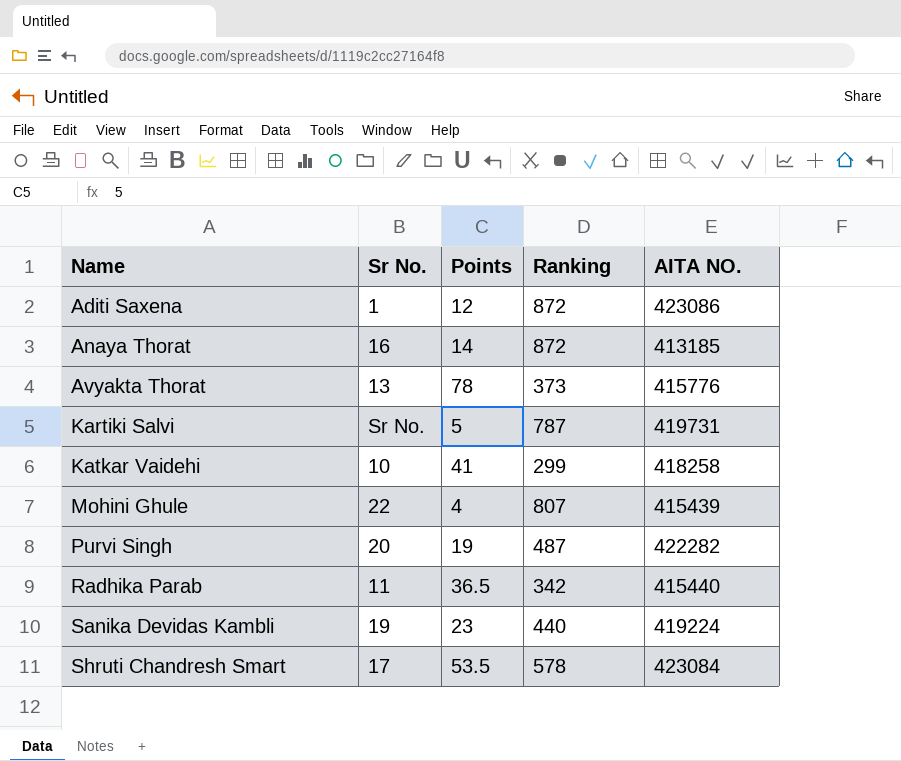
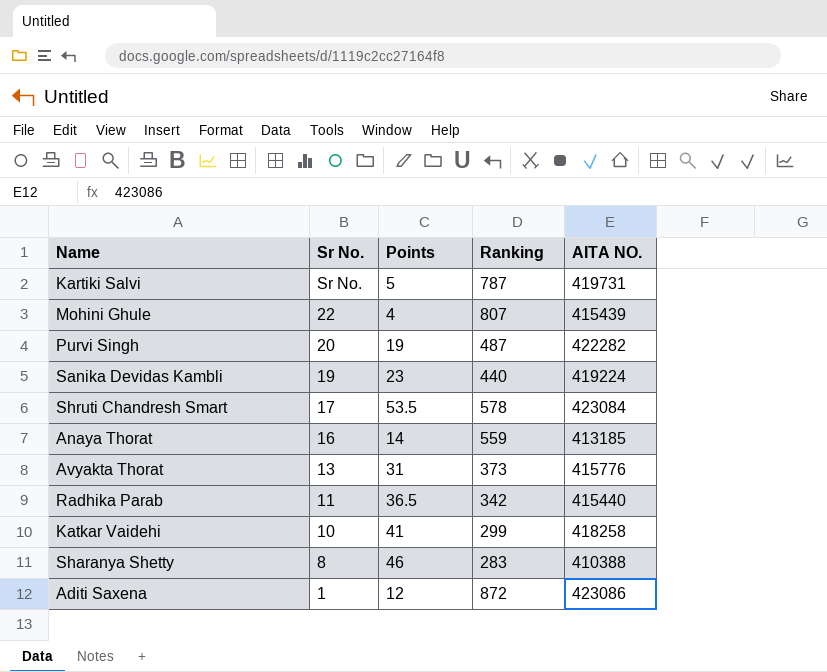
row order: Name ascending -> Sr No. descending
Anaya Thorat | Ranking: 872 -> 559
Avyakta Thorat | Points: 78 -> 31
row Sharanya Shetty: none -> 8 | 46 | 283 | 410388

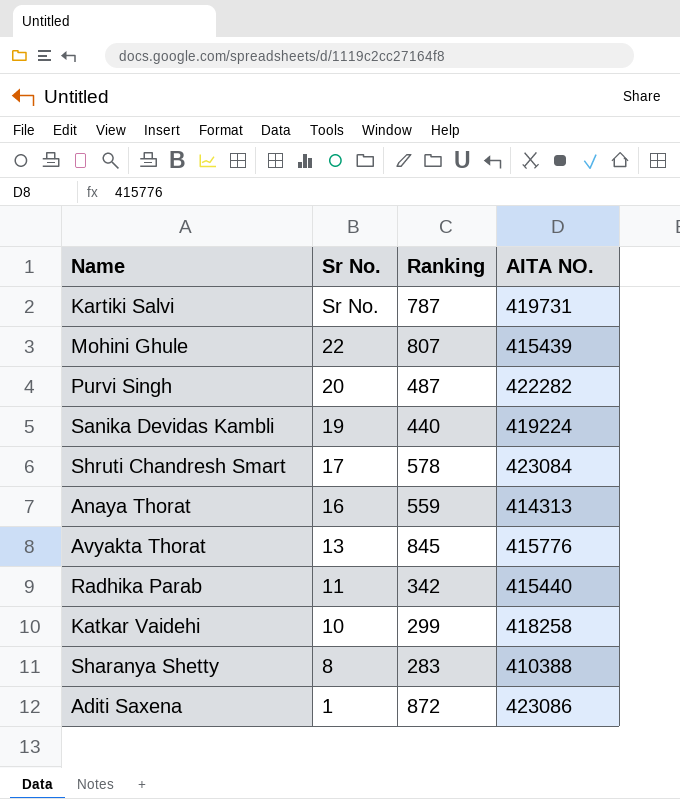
column Points | position: 3 -> none
Anaya Thorat | AITA NO.: 413185 -> 414313
Avyakta Thorat | Ranking: 373 -> 845

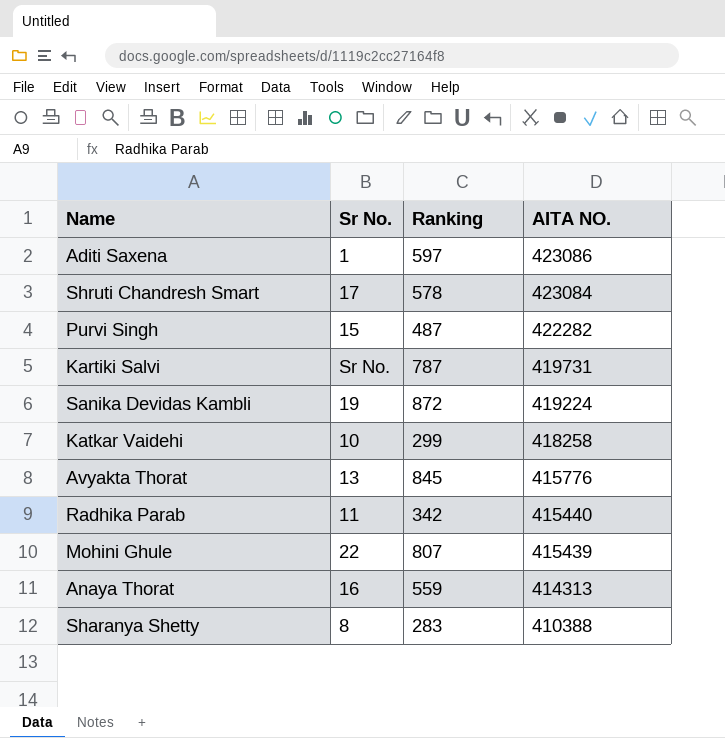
row order: Sr No. descending -> AITA NO. descending
Aditi Saxena | Ranking: 872 -> 597
Purvi Singh | Sr No.: 20 -> 15
Sanika Devidas Kambli | Ranking: 440 -> 872

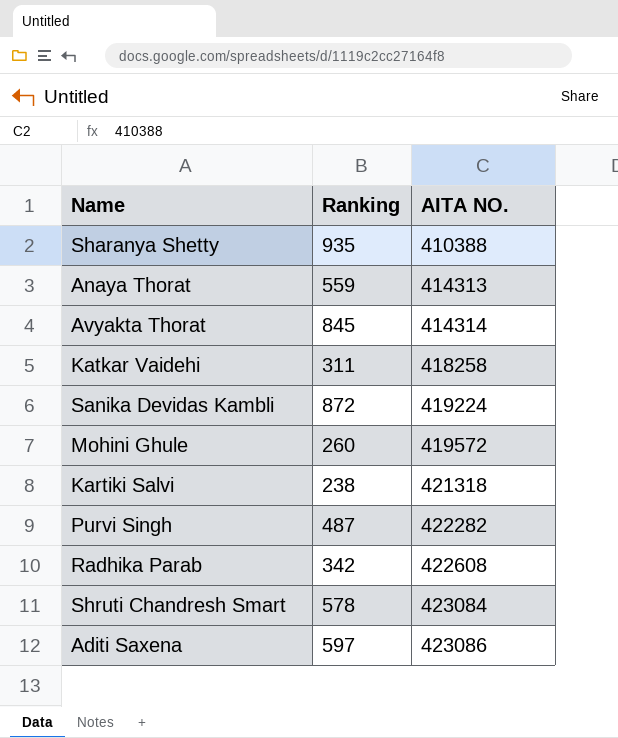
row order: AITA NO. descending -> AITA NO. ascending
column Sr No. | position: 2 -> none
Sharanya Shetty | Ranking: 283 -> 935
Avyakta Thorat | AITA NO.: 415776 -> 414314
Katkar Vaidehi | Ranking: 299 -> 311
Mohini Ghule | Ranking: 807 -> 260
Mohini Ghule | AITA NO.: 415439 -> 419572
Kartiki Salvi | Ranking: 787 -> 238
Kartiki Salvi | AITA NO.: 419731 -> 421318
Radhika Parab | AITA NO.: 415440 -> 422608

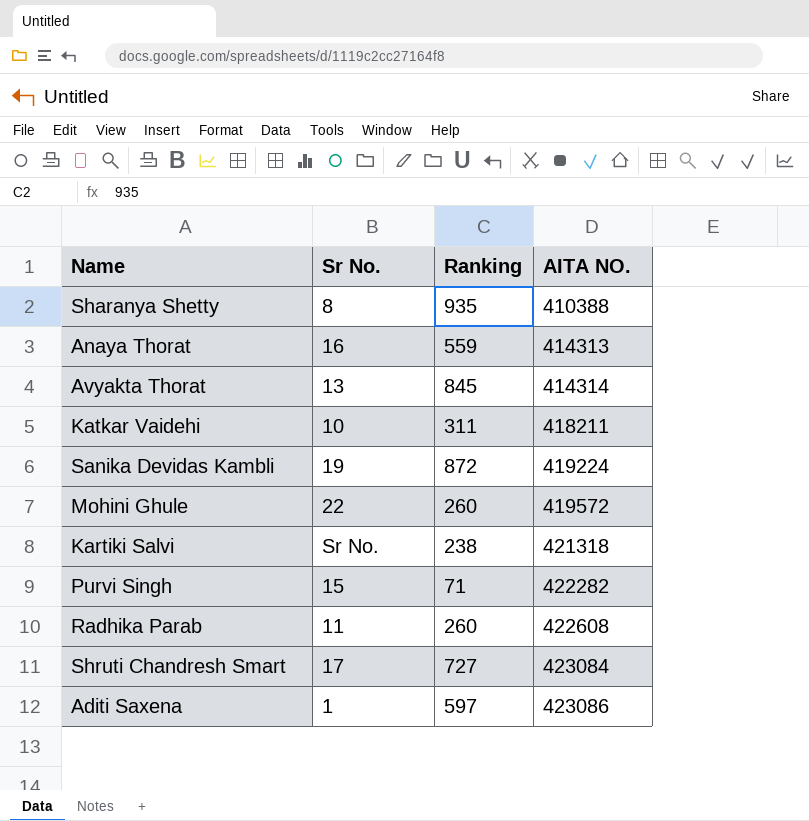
column Sr No. | position: none -> 2
Katkar Vaidehi | AITA NO.: 418258 -> 418211
Purvi Singh | Ranking: 487 -> 71
Radhika Parab | Ranking: 342 -> 260
Shruti Chandresh Smart | Ranking: 578 -> 727

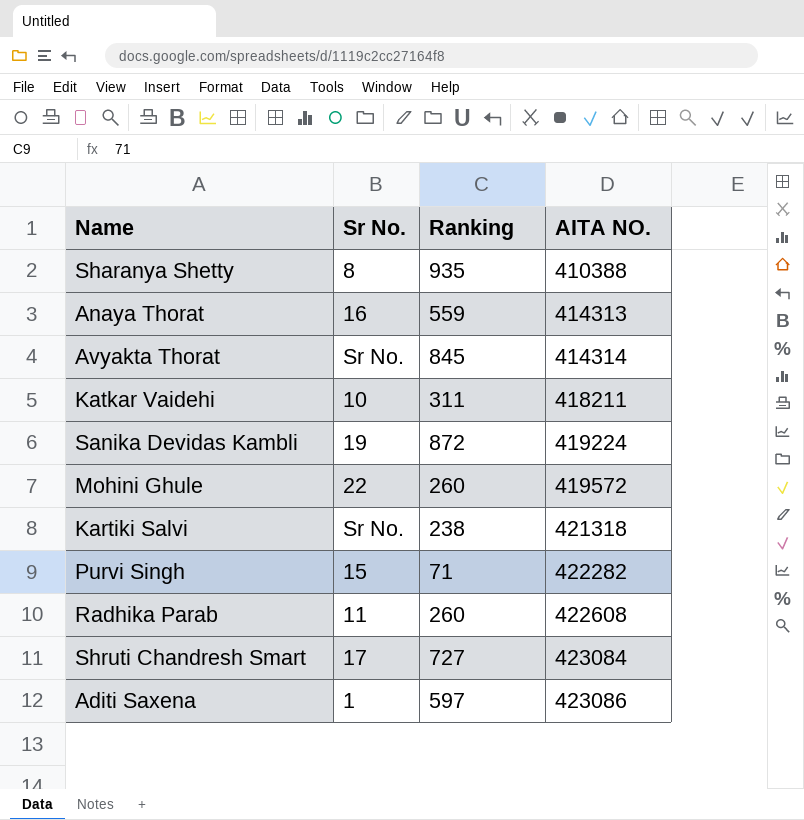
Avyakta Thorat | Sr No.: 13 -> Sr No.

